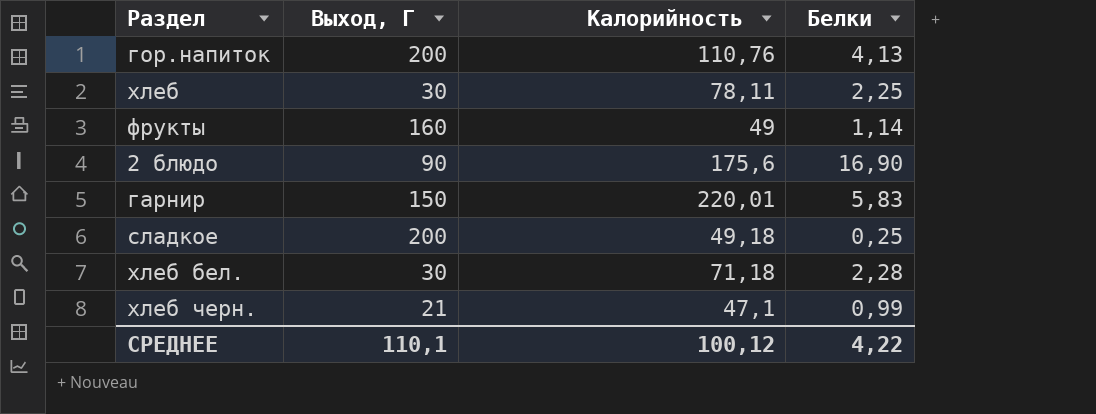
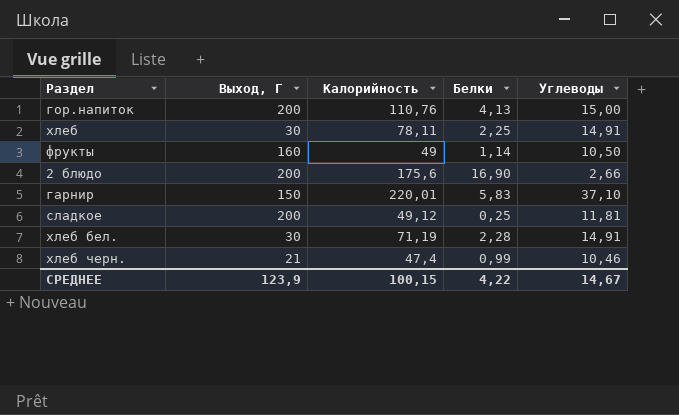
column Углеводы | position: none -> 5
2 блюдо | Выход, Г: 90 -> 200
сладкое | Калорийность: 49,18 -> 49,12
хлеб бел. | Калорийность: 71,18 -> 71,19
хлеб черн. | Калорийность: 47,1 -> 47,4
СРЕДНЕЕ | Выход, Г: 110,1 -> 123,9
СРЕДНЕЕ | Калорийность: 100,12 -> 100,15

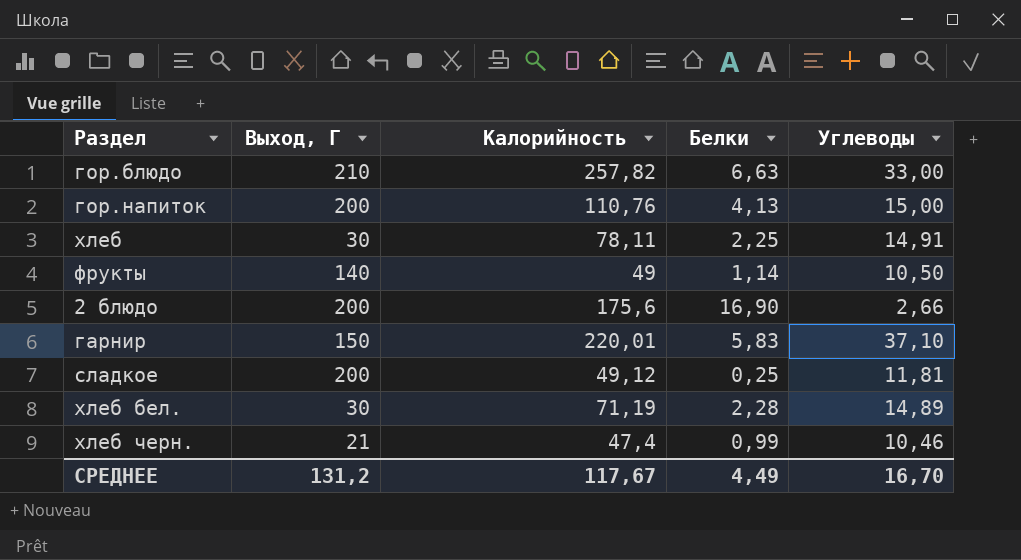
row гор.блюдо: none -> 210 | 257,82 | 6,63 | 33,00
фрукты | Выход, Г: 160 -> 140
хлеб бел. | Углеводы: 14,91 -> 14,89
СРЕДНЕЕ | Выход, Г: 123,9 -> 131,2
СРЕДНЕЕ | Калорийность: 100,15 -> 117,67
СРЕДНЕЕ | Белки: 4,22 -> 4,49
СРЕДНЕЕ | Углеводы: 14,67 -> 16,70

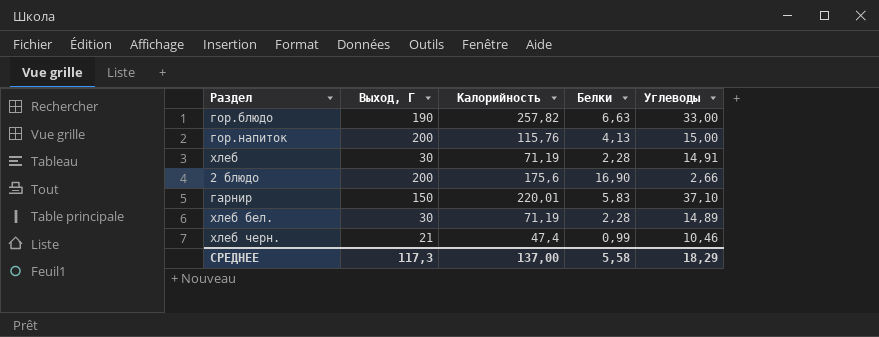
row фрукты: 140 | 49 | 1,14 | 10,50 -> none
row сладкое: 200 | 49,12 | 0,25 | 11,81 -> none
гор.блюдо | Выход, Г: 210 -> 190
гор.напиток | Калорийность: 110,76 -> 115,76
хлеб | Калорийность: 78,11 -> 71,19
хлеб | Белки: 2,25 -> 2,28
СРЕДНЕЕ | Выход, Г: 131,2 -> 117,3
СРЕДНЕЕ | Калорийность: 117,67 -> 137,00
СРЕДНЕЕ | Белки: 4,49 -> 5,58
СРЕДНЕЕ | Углеводы: 16,70 -> 18,29

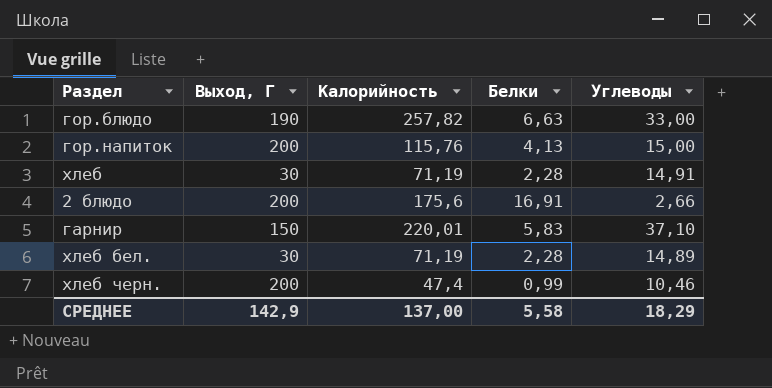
2 блюдо | Белки: 16,90 -> 16,91
хлеб черн. | Выход, Г: 21 -> 200
СРЕДНЕЕ | Выход, Г: 117,3 -> 142,9

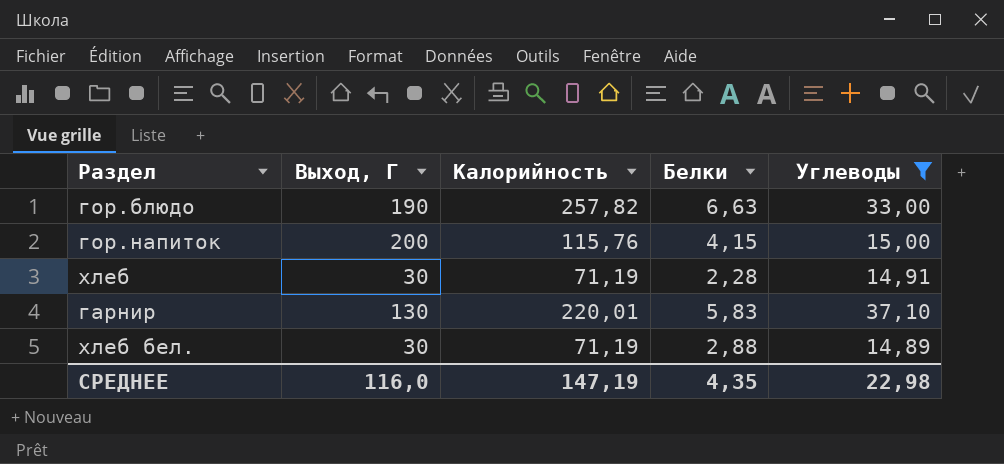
filter: none -> Углеводы >= 14,89
гор.напиток | Белки: 4,13 -> 4,15
гарнир | Выход, Г: 150 -> 130
хлеб бел. | Белки: 2,28 -> 2,88
СРЕДНЕЕ | Выход, Г: 142,9 -> 116,0
СРЕДНЕЕ | Калорийность: 137,00 -> 147,19
СРЕДНЕЕ | Белки: 5,58 -> 4,35
СРЕДНЕЕ | Углеводы: 18,29 -> 22,98

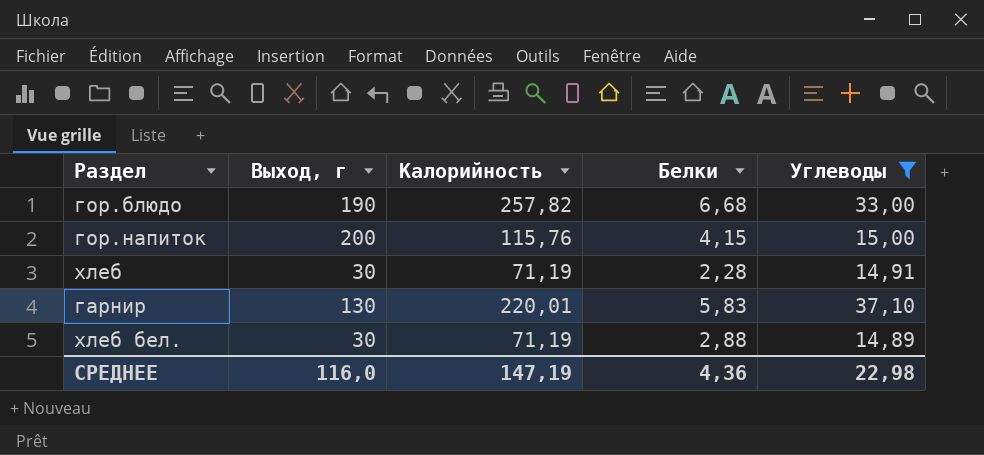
column name: Выход, Г -> Выход, г
гор.блюдо | Белки: 6,63 -> 6,68
СРЕДНЕЕ | Белки: 4,35 -> 4,36

